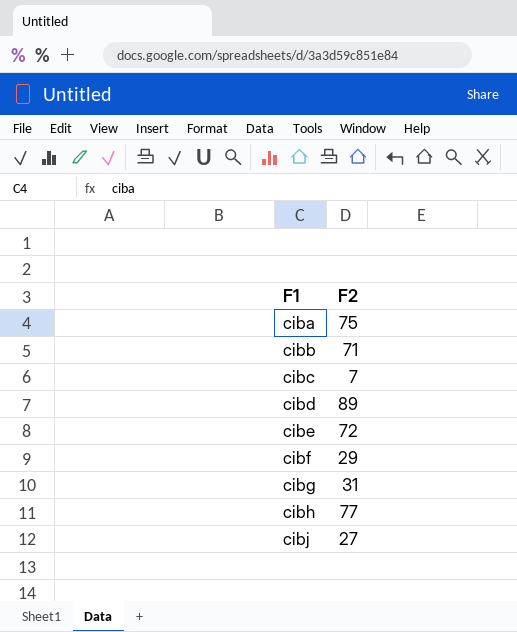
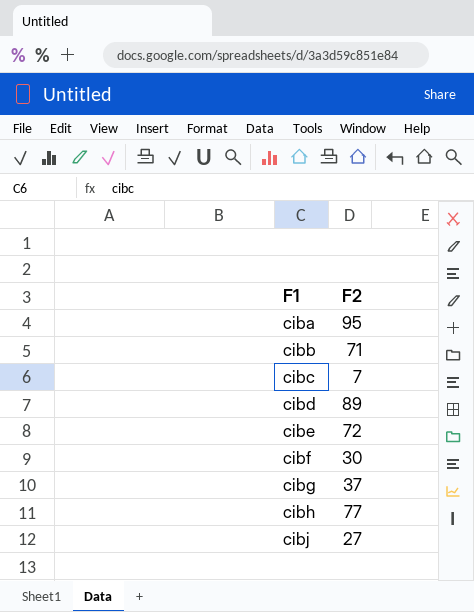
ciba | F2: 75 -> 95
cibf | F2: 29 -> 30
cibg | F2: 31 -> 37

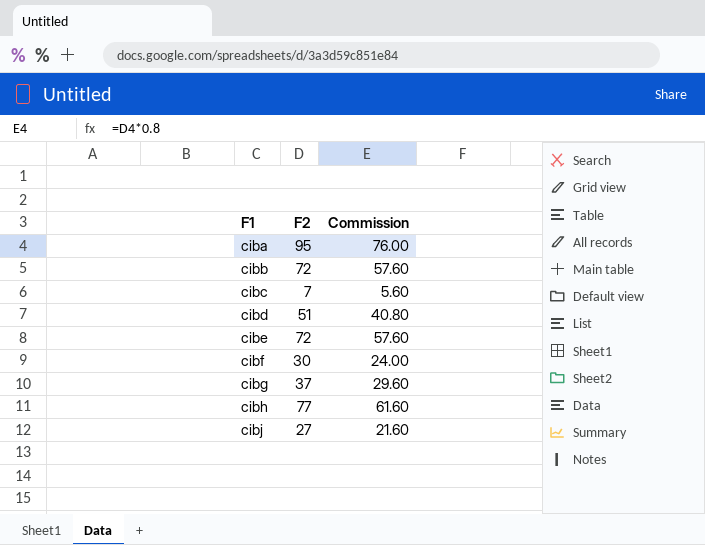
column Commission | formula: none -> [F2] * 0.8
cibb | F2: 71 -> 72
cibd | F2: 89 -> 51

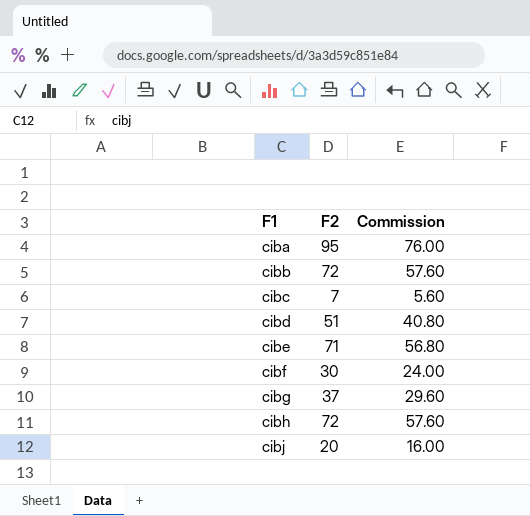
cibe | F2: 72 -> 71
cibe | Commission: 57.60 -> 56.80
cibh | F2: 77 -> 72
cibh | Commission: 61.60 -> 57.60
cibj | F2: 27 -> 20
cibj | Commission: 21.60 -> 16.00

